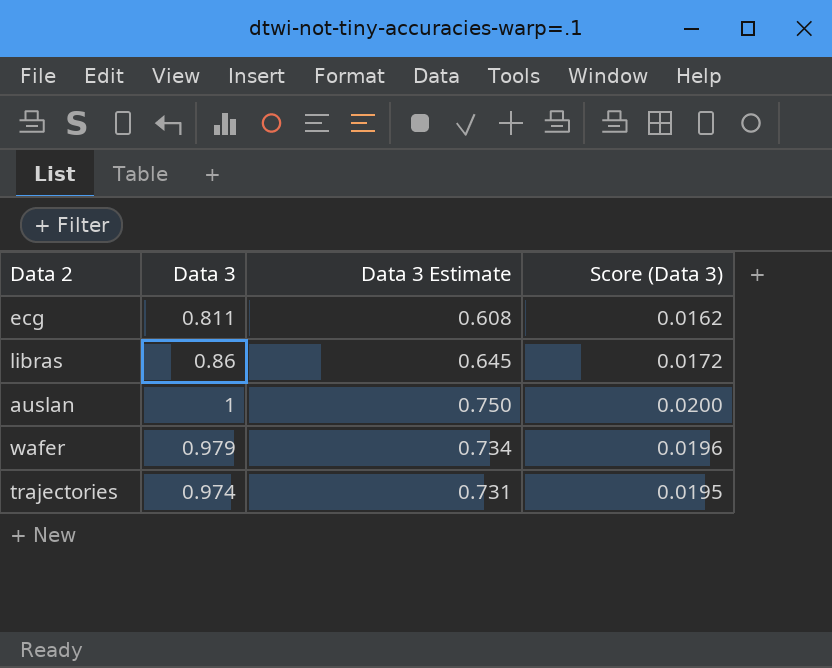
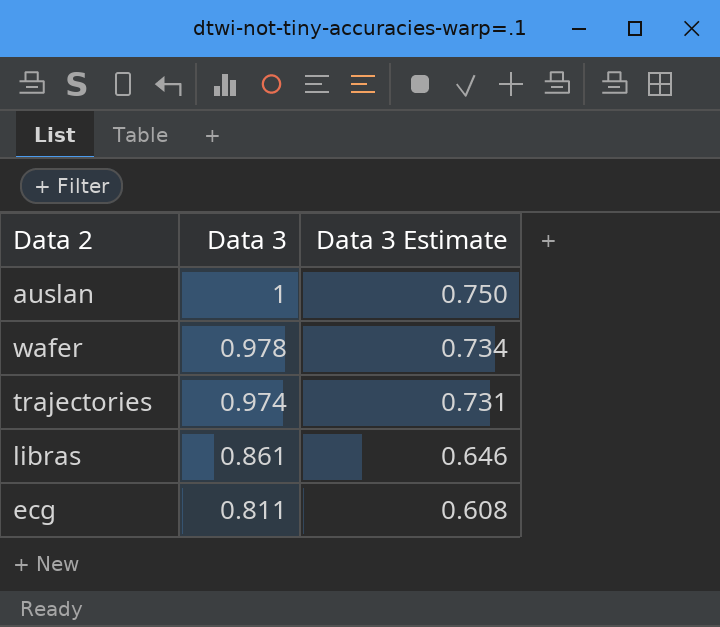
row order: none -> Data 3 descending
column Score (Data 3) | formula: [Data 3] * 0.02 -> none
wafer | Data 3: 0.979 -> 0.978
libras | Data 3: 0.86 -> 0.861
libras | Data 3 Estimate: 0.645 -> 0.646

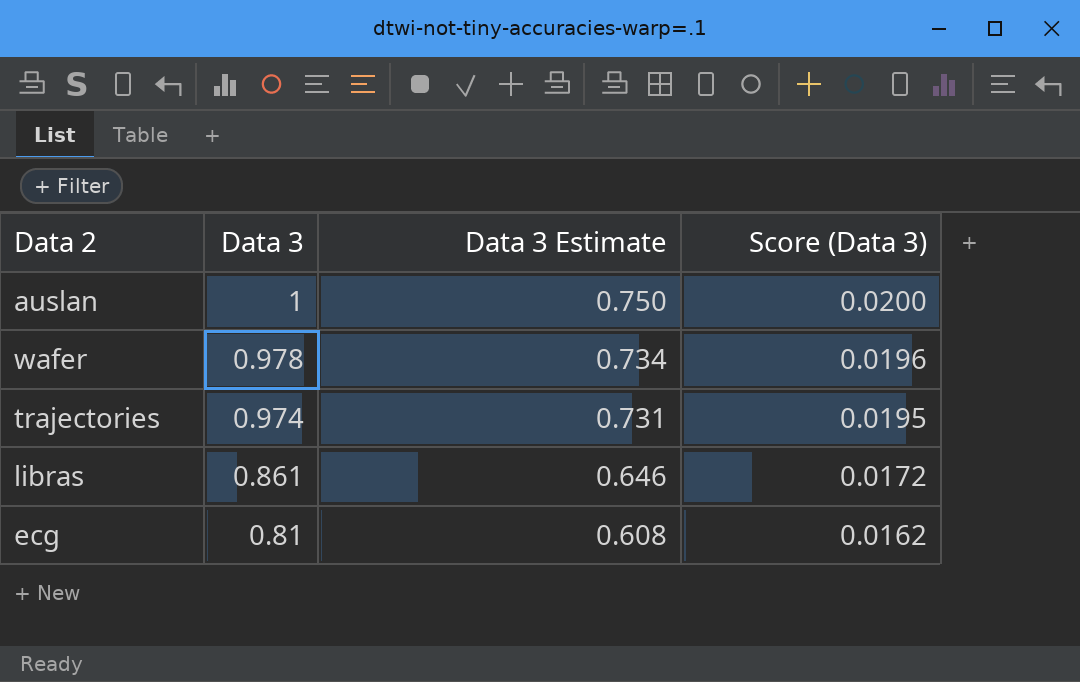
column Score (Data 3) | formula: none -> [Data 3] * 0.02
ecg | Data 3: 0.811 -> 0.81

